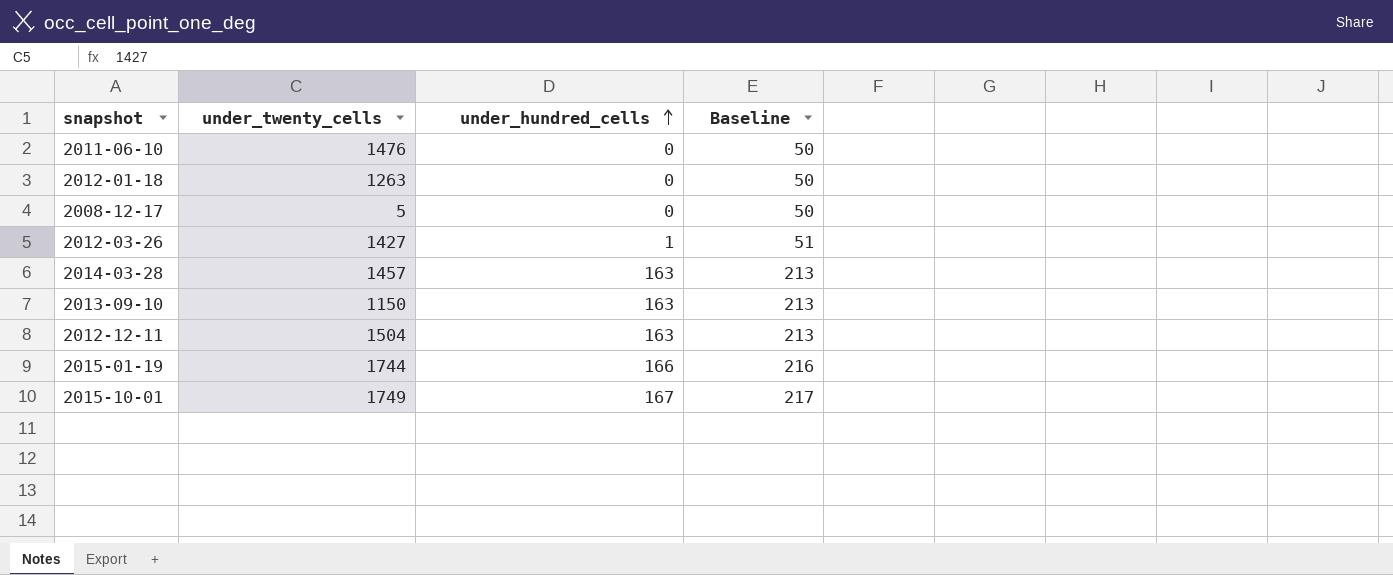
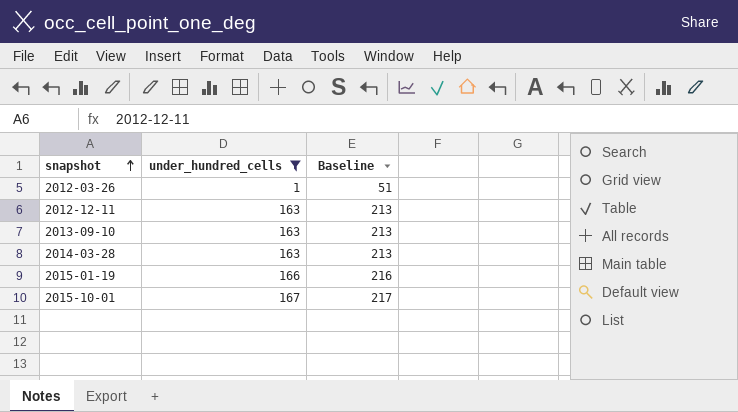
filter: none -> under_hundred_cells != 0
row order: under_hundred_cells ascending -> snapshot ascending
column under_twenty_cells | position: 2 -> none

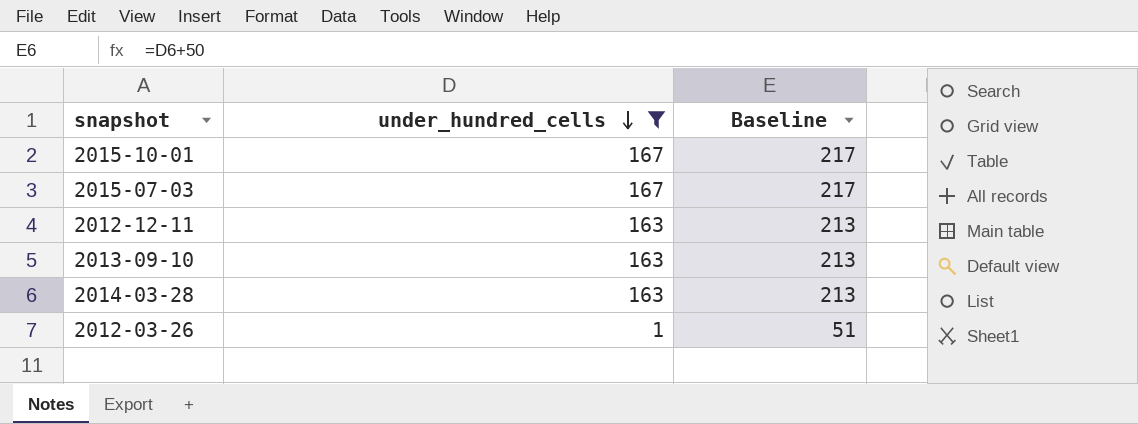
row order: snapshot ascending -> under_hundred_cells descending
row 2015-01-19: 166 | 216 -> none
row 2015-07-03: none -> 167 | 217

